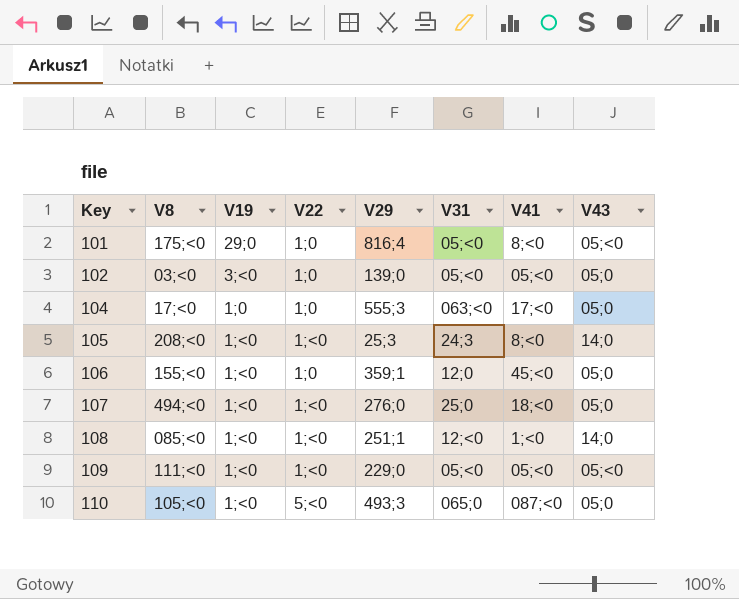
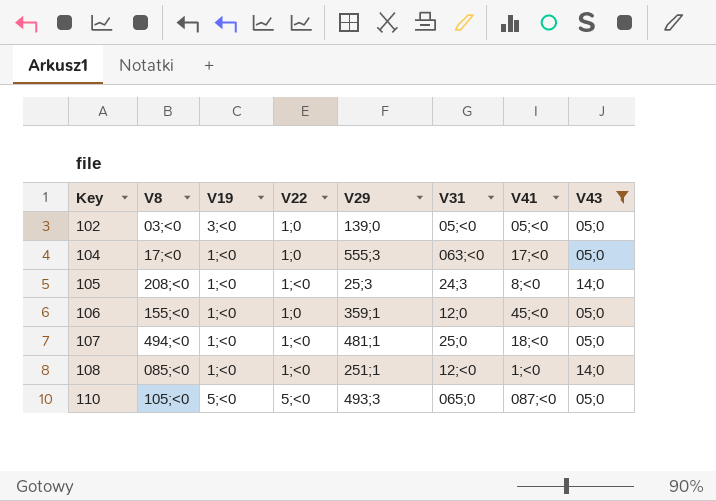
filter: none -> V43 != 05;<0
104 | V19: 1;0 -> 1;<0
107 | V29: 276;0 -> 481;1
110 | V19: 1;<0 -> 5;<0

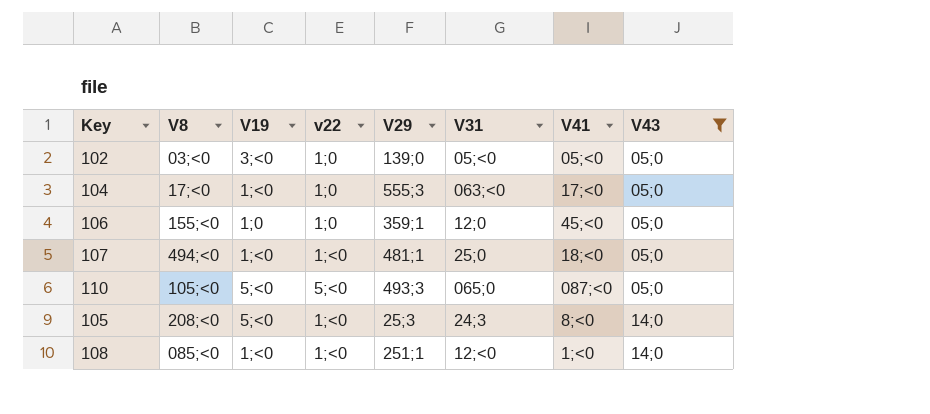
row order: Key ascending -> V43 ascending
column name: V22 -> v22
106 | V19: 1;<0 -> 1;0
105 | V19: 1;<0 -> 5;<0

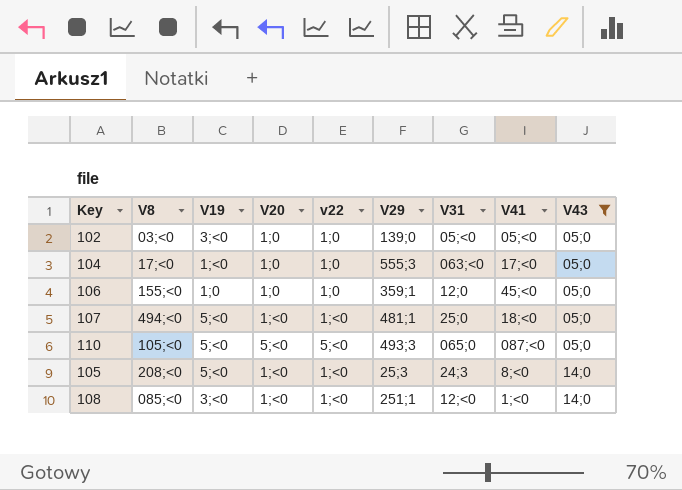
column V20 | position: none -> 4
107 | V19: 1;<0 -> 5;<0
108 | V19: 1;<0 -> 3;<0

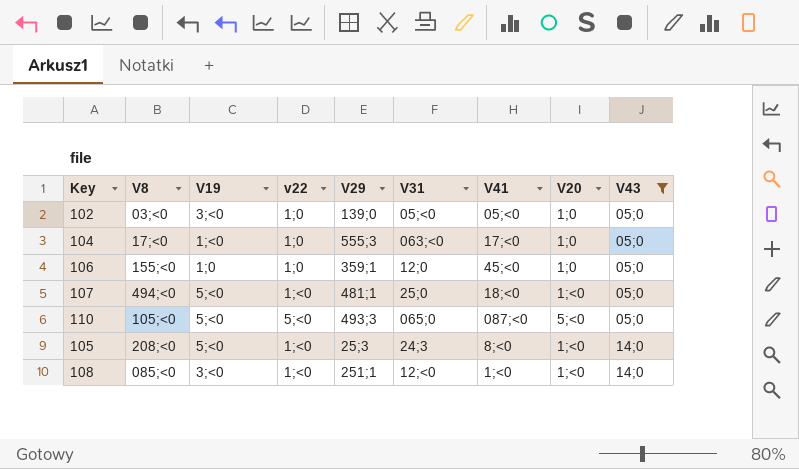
column V20 | position: 4 -> 8

